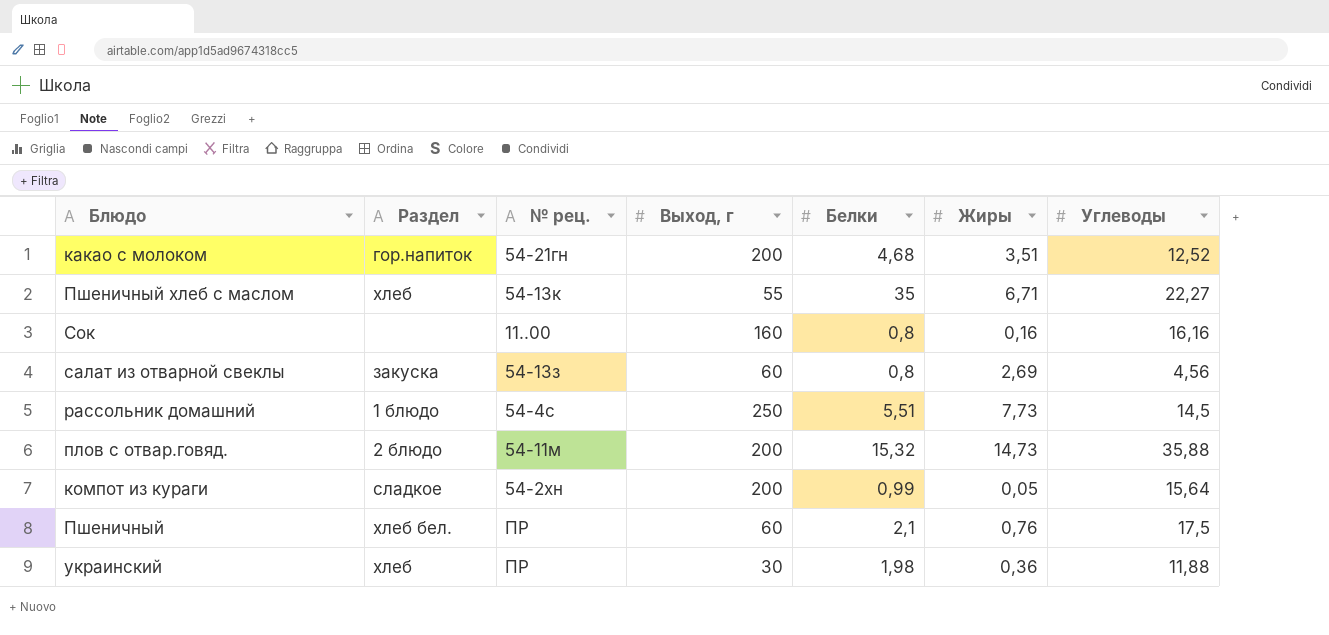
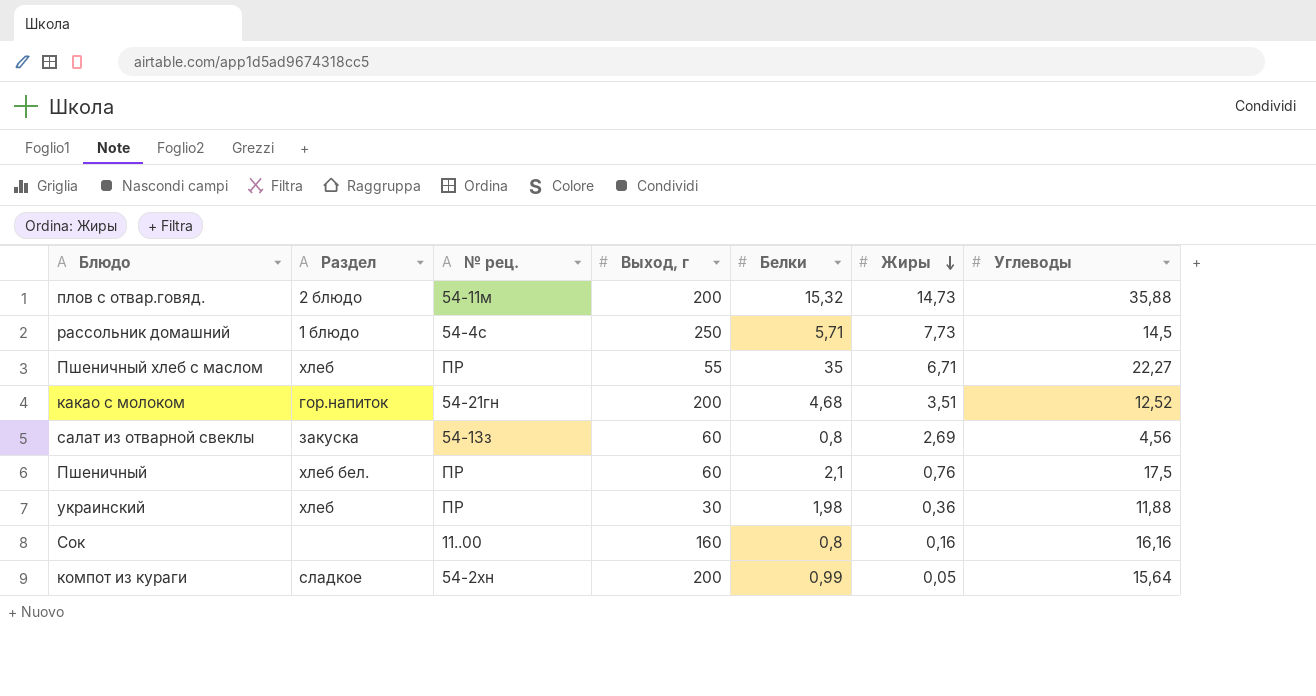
row order: none -> Жиры descending
рассольник домашний | Белки: 5,51 -> 5,71
Пшеничный хлеб с маслом | № рец.: 54-13к -> ПР

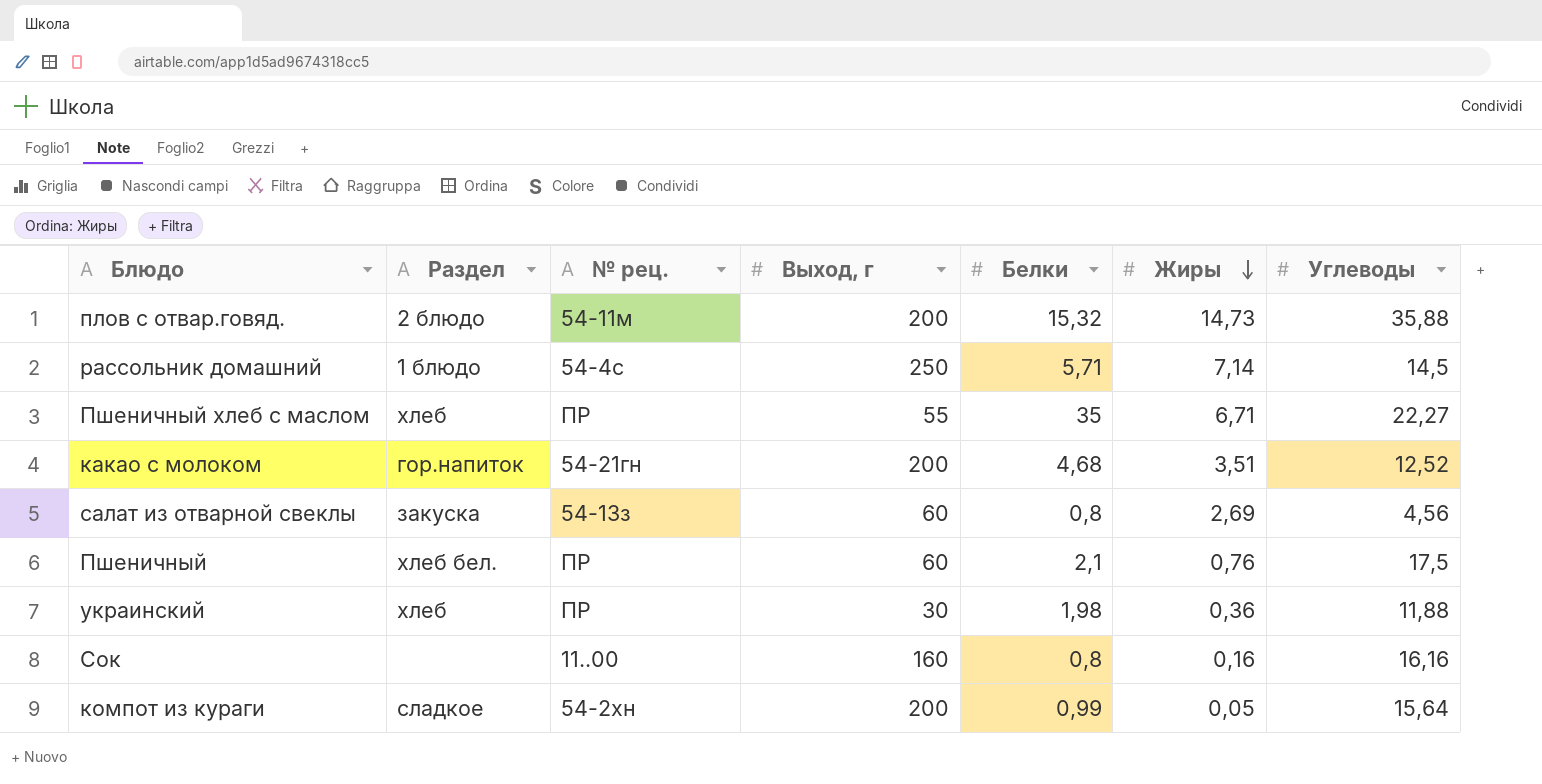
рассольник домашний | Жиры: 7,73 -> 7,14

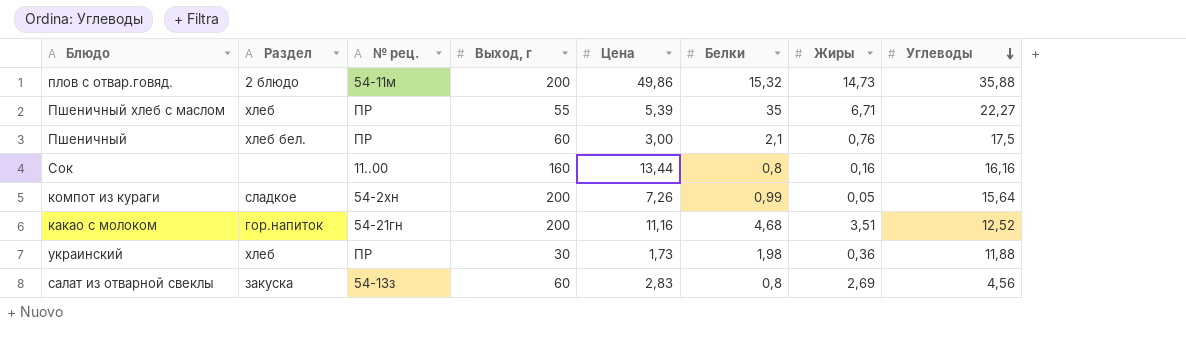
row order: Жиры descending -> Углеводы descending
column Цена | position: none -> 5
row рассольник домашний: 1 блюдо | 54-4с | 250 | 5,71 | 7,14 | 14,5 -> none

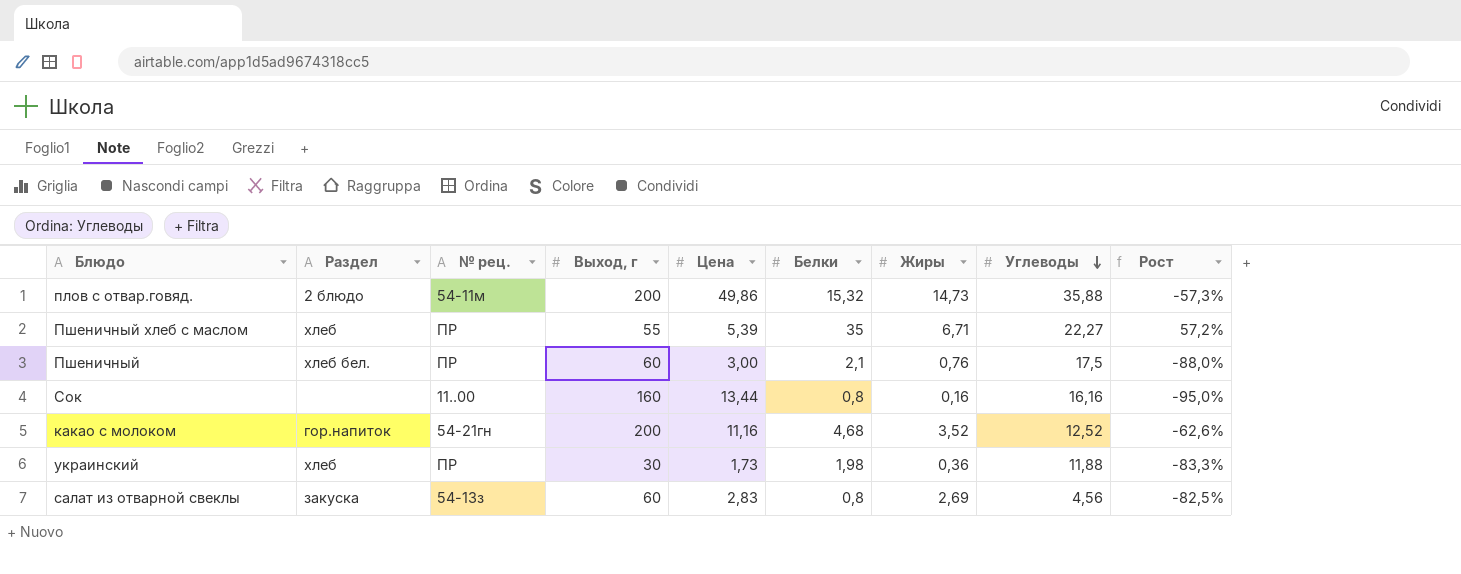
column Рост | formula: none -> ([Белки] - [Углеводы]) / [Углеводы]
row компот из кураги: сладкое | 54-2хн | 200 | 7,26 | 0,99 | 0,05 | 15,64 -> none
какао с молоком | Жиры: 3,51 -> 3,52

